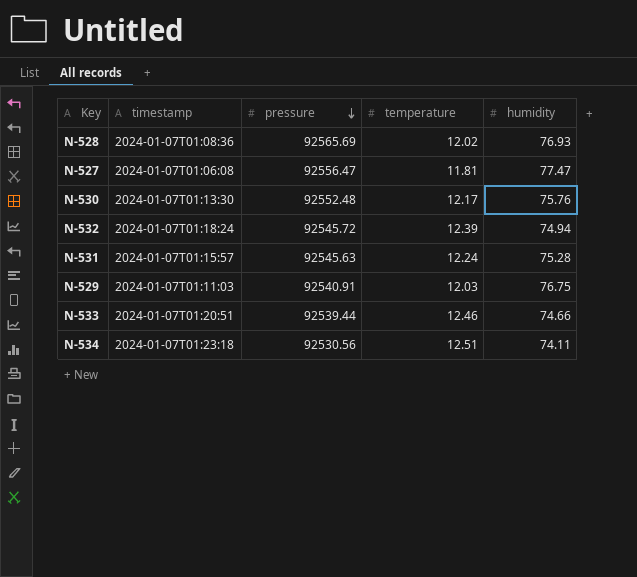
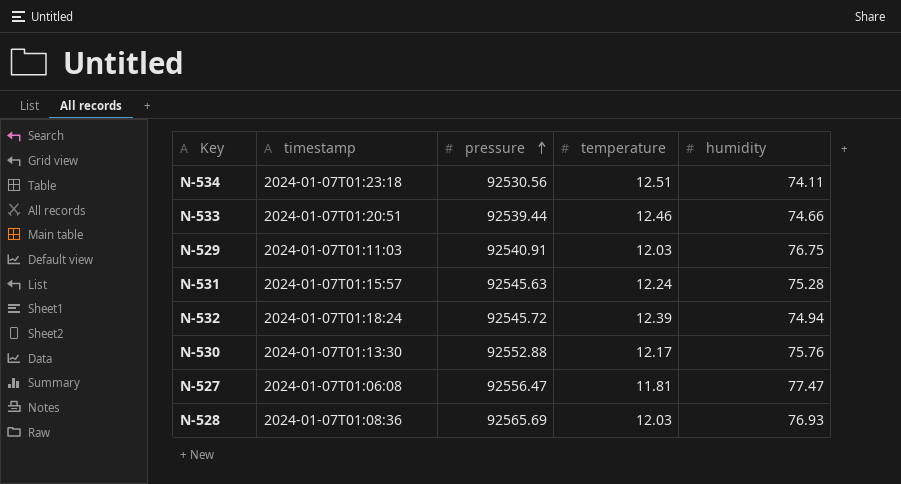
row order: pressure descending -> pressure ascending
N-530 | pressure: 92552.48 -> 92552.88
N-528 | temperature: 12.02 -> 12.03

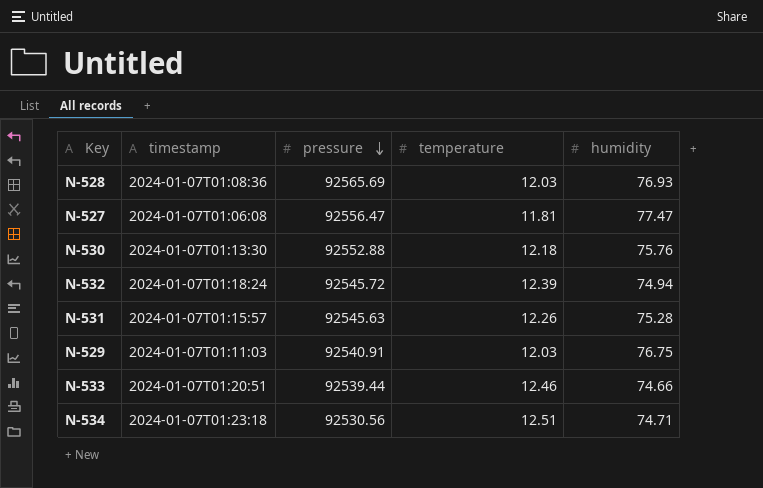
row order: pressure ascending -> pressure descending
N-530 | temperature: 12.17 -> 12.18
N-531 | temperature: 12.24 -> 12.26
N-534 | humidity: 74.11 -> 74.71

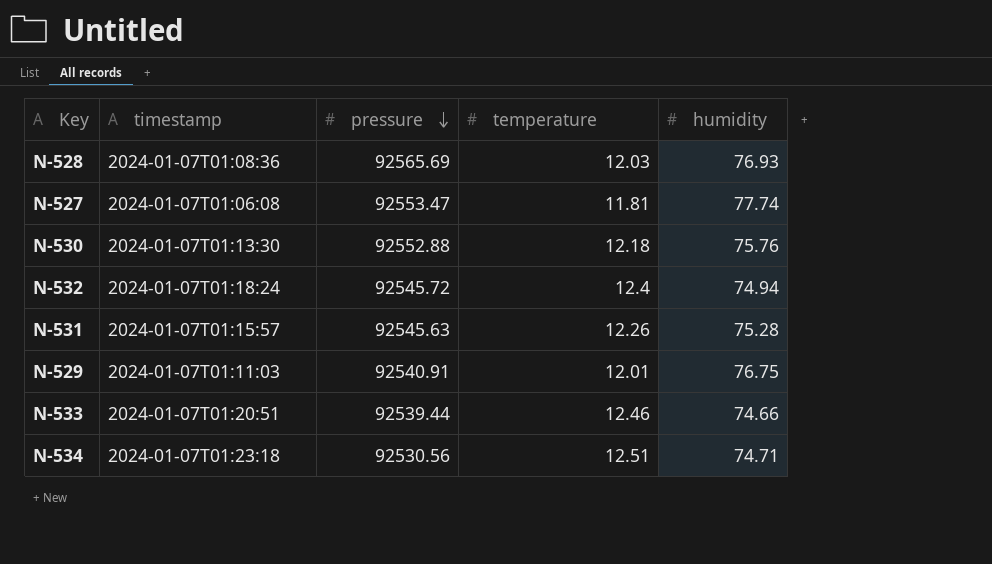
N-527 | pressure: 92556.47 -> 92553.47
N-527 | humidity: 77.47 -> 77.74
N-532 | temperature: 12.39 -> 12.4
N-529 | temperature: 12.03 -> 12.01

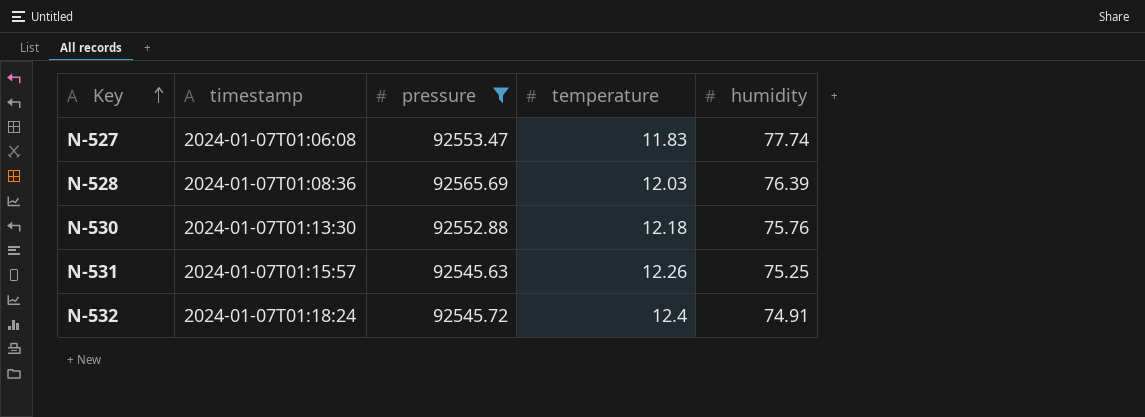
filter: none -> pressure >= 92545.63
row order: pressure descending -> Key ascending
N-527 | temperature: 11.81 -> 11.83
N-528 | humidity: 76.93 -> 76.39
N-531 | humidity: 75.28 -> 75.25
N-532 | humidity: 74.94 -> 74.91

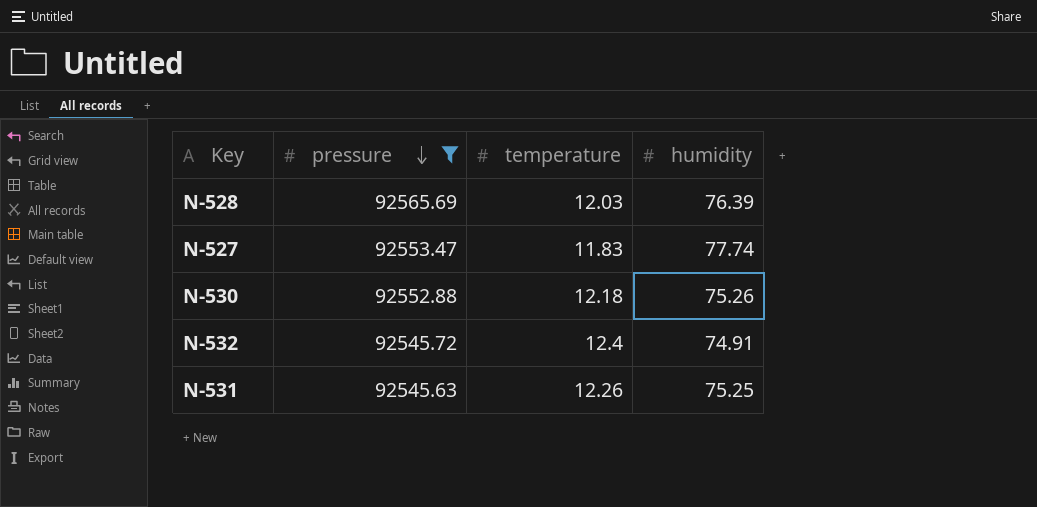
row order: Key ascending -> pressure descending
column timestamp | position: 2 -> none
N-530 | humidity: 75.76 -> 75.26

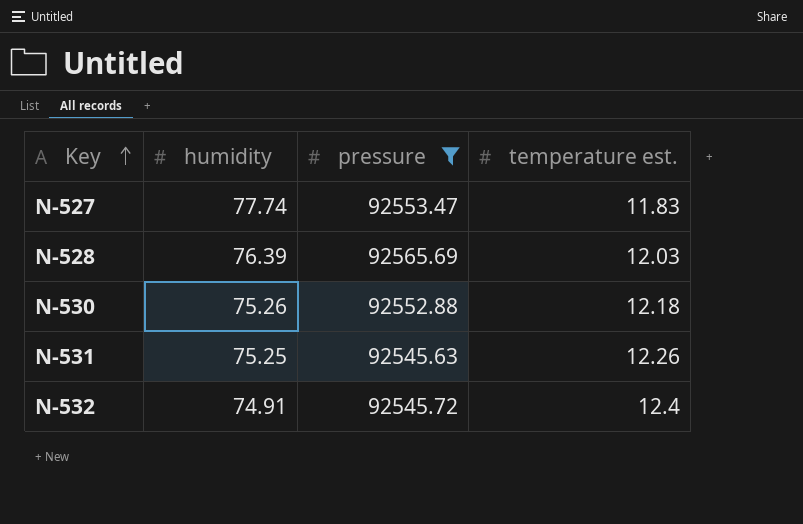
row order: pressure descending -> Key ascending
column humidity | position: 4 -> 2
column name: temperature -> temperature est.

